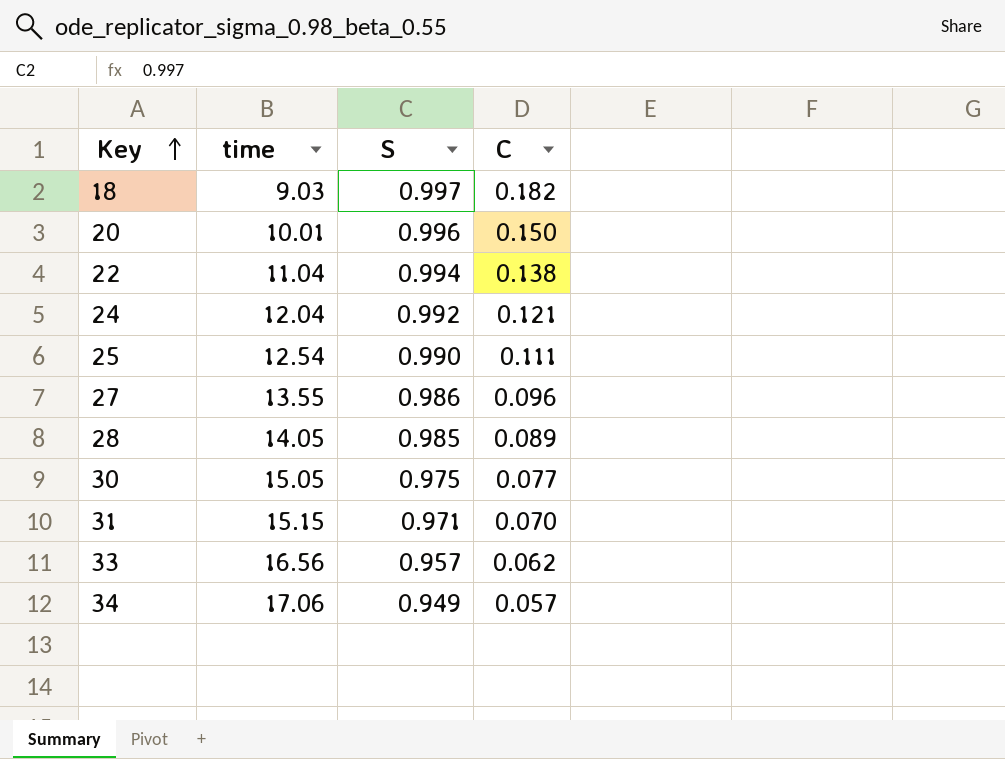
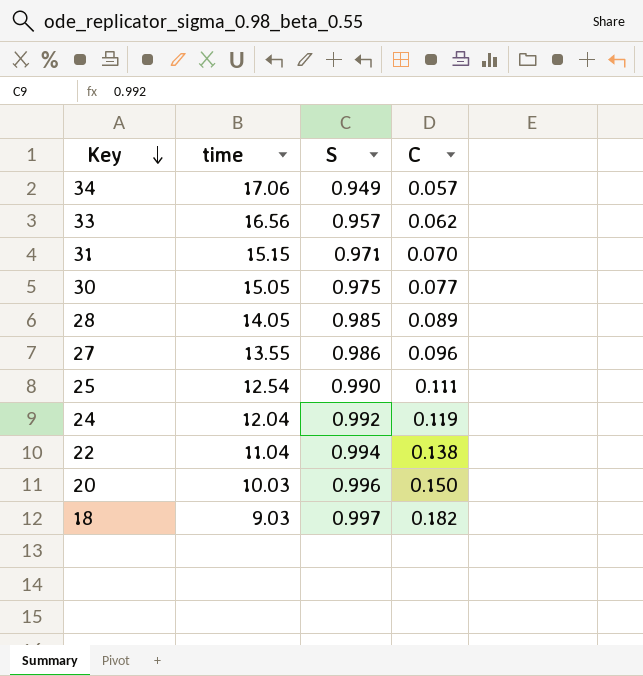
row order: Key ascending -> Key descending
24 | C: 0.121 -> 0.119
20 | time: 10.01 -> 10.03

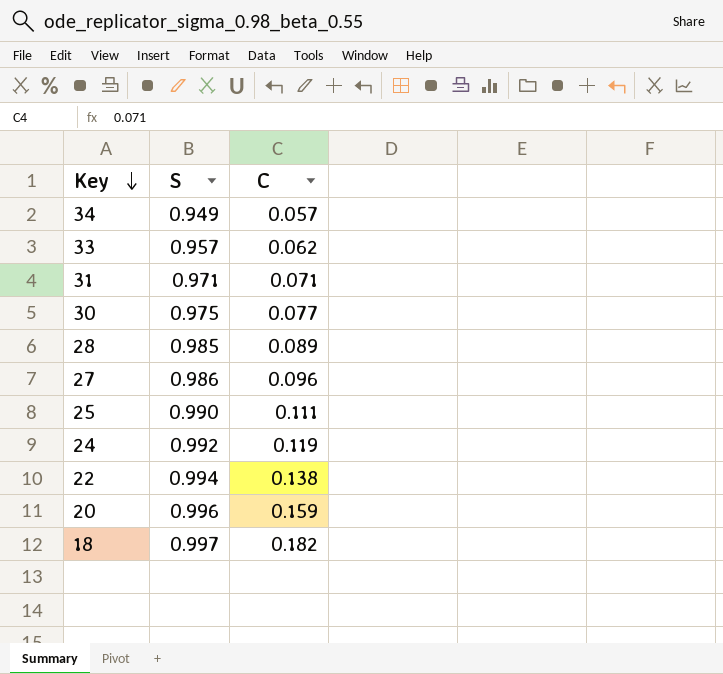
column time | position: 2 -> none
31 | C: 0.070 -> 0.071
20 | C: 0.150 -> 0.159

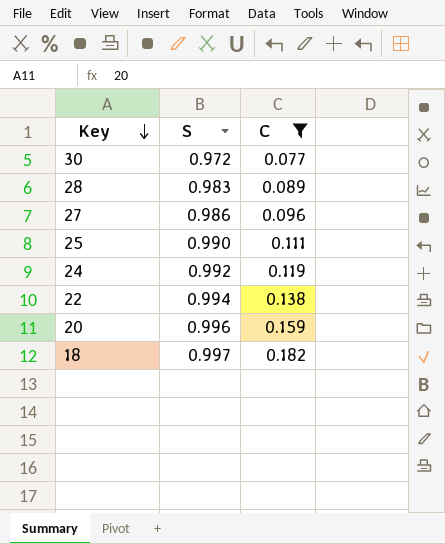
filter: none -> C >= 0.077
30 | S: 0.975 -> 0.972
28 | S: 0.985 -> 0.983

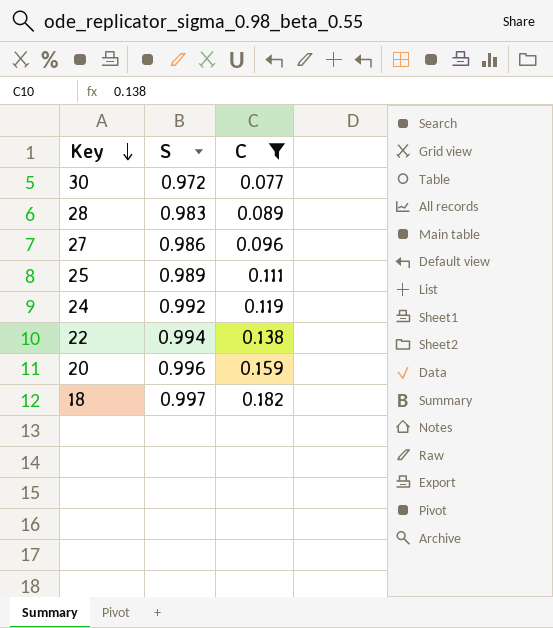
25 | S: 0.990 -> 0.989

